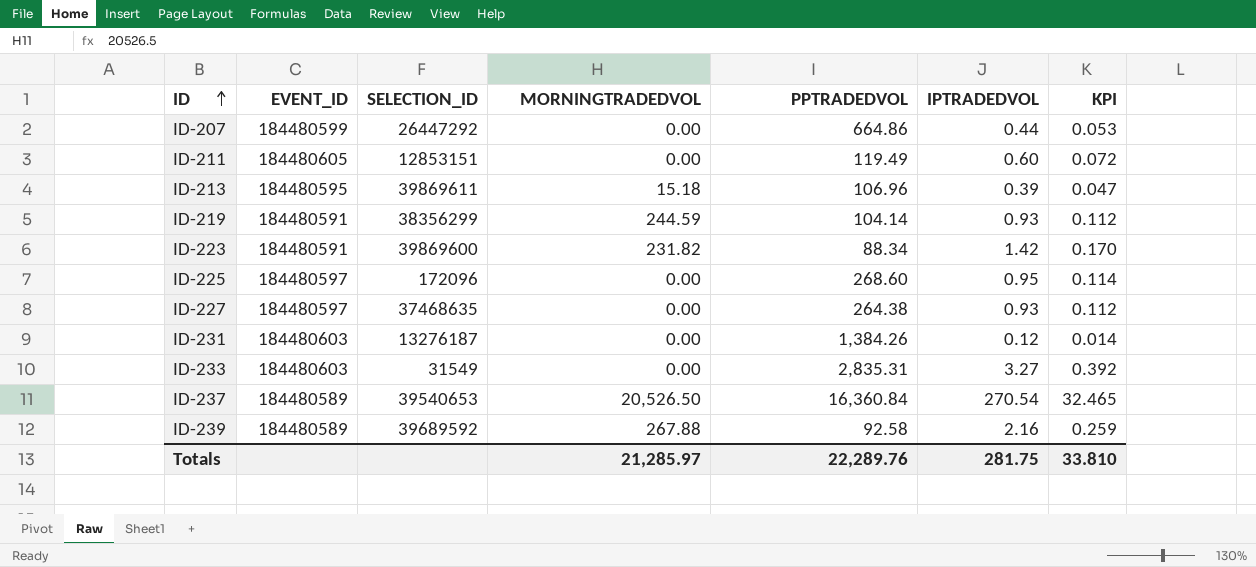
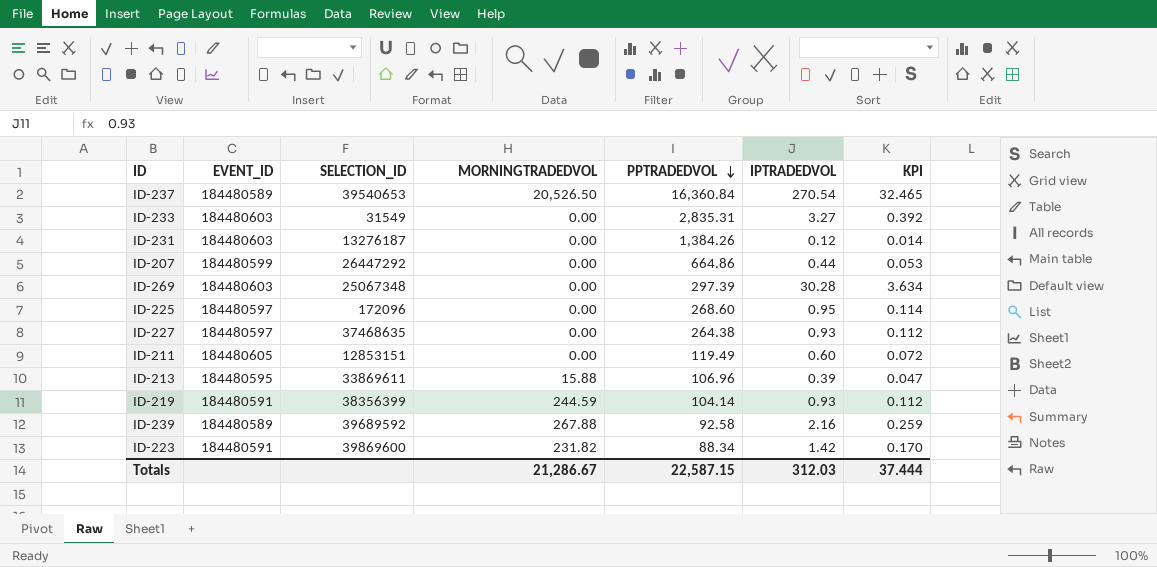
row order: ID ascending -> PPTRADEDVOL descending
row ID-269: none -> 184480603 | 25067348 | 0.00 | 297.39 | 30.28 | 3.634
ID-213 | SELECTION_ID: 39869611 -> 33869611
ID-213 | MORNINGTRADEDVOL: 15.18 -> 15.88
ID-219 | SELECTION_ID: 38356299 -> 38356399
Totals | MORNINGTRADEDVOL: 21,285.97 -> 21,286.67
Totals | PPTRADEDVOL: 22,289.76 -> 22,587.15
Totals | IPTRADEDVOL: 281.75 -> 312.03
Totals | KPI: 33.810 -> 37.444

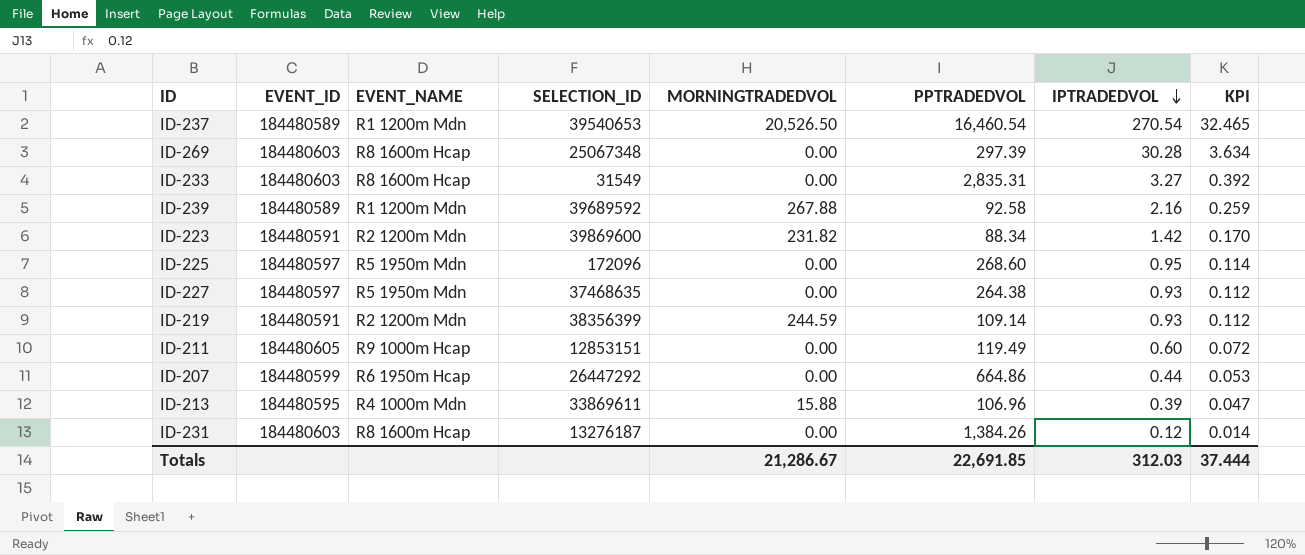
row order: PPTRADEDVOL descending -> IPTRADEDVOL descending
column EVENT_NAME | position: none -> 3
ID-237 | PPTRADEDVOL: 16,360.84 -> 16,460.54
ID-219 | PPTRADEDVOL: 104.14 -> 109.14
Totals | PPTRADEDVOL: 22,587.15 -> 22,691.85

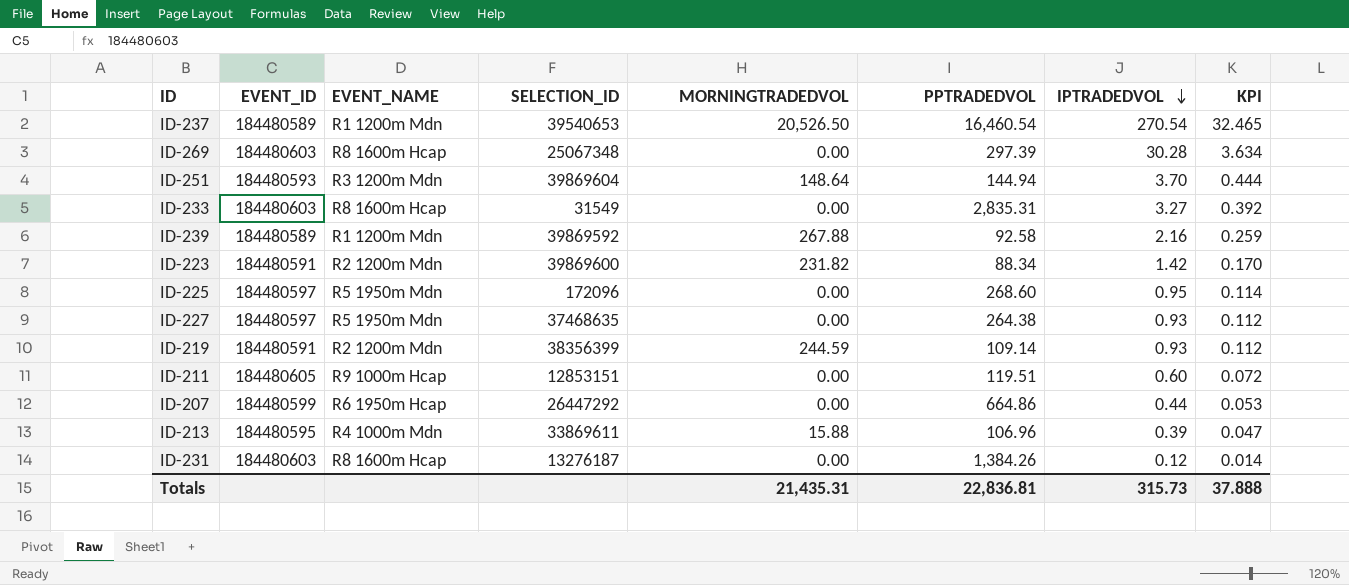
row ID-251: none -> 184480593 | R3 1200m Mdn | 39869604 | 148.64 | 144.94 | 3.70 | 0.444
ID-239 | SELECTION_ID: 39689592 -> 39869592
ID-211 | PPTRADEDVOL: 119.49 -> 119.51
Totals | MORNINGTRADEDVOL: 21,286.67 -> 21,435.31
Totals | PPTRADEDVOL: 22,691.85 -> 22,836.81
Totals | IPTRADEDVOL: 312.03 -> 315.73
Totals | KPI: 37.444 -> 37.888

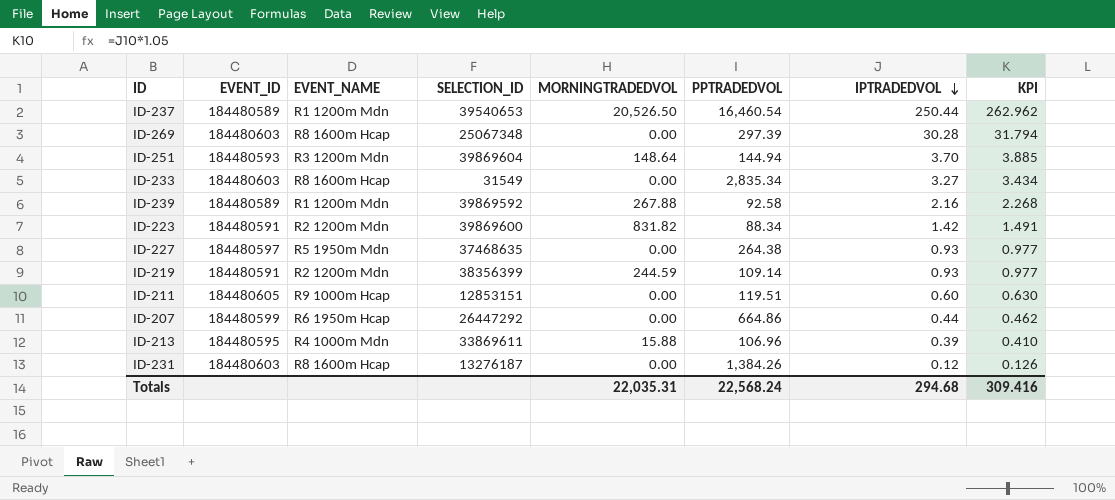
column KPI | formula: [IPTRADEDVOL] * 0.12 -> [IPTRADEDVOL] * 1.05
row ID-225: 184480597 | R5 1950m Mdn | 172096 | 0.00 | 268.60 | 0.95 | 0.114 -> none
ID-237 | IPTRADEDVOL: 270.54 -> 250.44
ID-233 | PPTRADEDVOL: 2,835.31 -> 2,835.34
ID-223 | MORNINGTRADEDVOL: 231.82 -> 831.82
Totals | MORNINGTRADEDVOL: 21,435.31 -> 22,035.31
Totals | PPTRADEDVOL: 22,836.81 -> 22,568.24
Totals | IPTRADEDVOL: 315.73 -> 294.68
Totals | KPI: 37.888 -> 309.416

